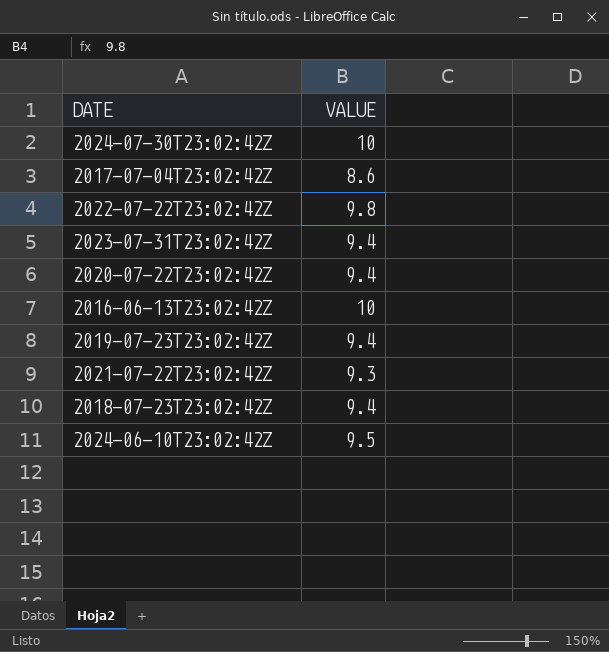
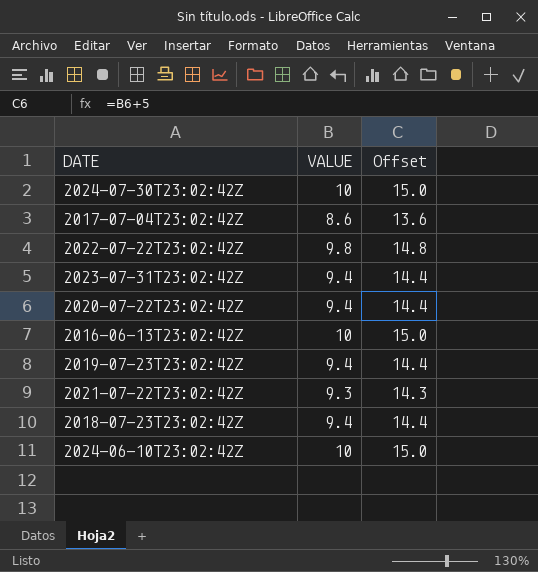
column Offset | formula: none -> [VALUE] + 5
2024-06-10T23:02:42Z | VALUE: 9.5 -> 10

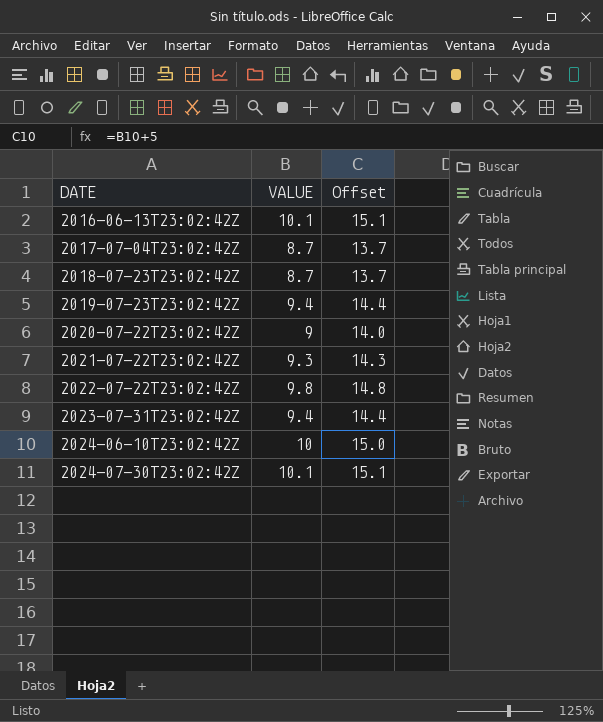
row order: none -> DATE ascending
2016-06-13T23:02:42Z | VALUE: 10 -> 10.1
2016-06-13T23:02:42Z | Offset: 15.0 -> 15.1
2017-07-04T23:02:42Z | VALUE: 8.6 -> 8.7
2017-07-04T23:02:42Z | Offset: 13.6 -> 13.7
2018-07-23T23:02:42Z | VALUE: 9.4 -> 8.7
2018-07-23T23:02:42Z | Offset: 14.4 -> 13.7
2020-07-22T23:02:42Z | VALUE: 9.4 -> 9
2020-07-22T23:02:42Z | Offset: 14.4 -> 14.0
2024-07-30T23:02:42Z | VALUE: 10 -> 10.1
2024-07-30T23:02:42Z | Offset: 15.0 -> 15.1

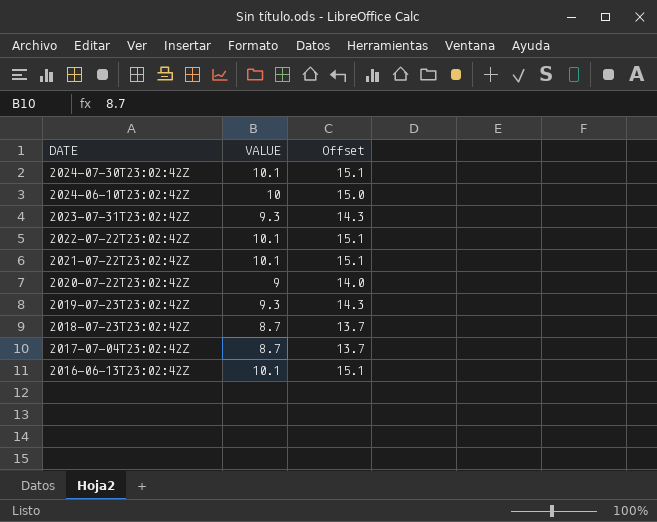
row order: DATE ascending -> DATE descending
2023-07-31T23:02:42Z | VALUE: 9.4 -> 9.3
2023-07-31T23:02:42Z | Offset: 14.4 -> 14.3
2022-07-22T23:02:42Z | VALUE: 9.8 -> 10.1
2022-07-22T23:02:42Z | Offset: 14.8 -> 15.1
2021-07-22T23:02:42Z | VALUE: 9.3 -> 10.1
2021-07-22T23:02:42Z | Offset: 14.3 -> 15.1
2019-07-23T23:02:42Z | VALUE: 9.4 -> 9.3
2019-07-23T23:02:42Z | Offset: 14.4 -> 14.3

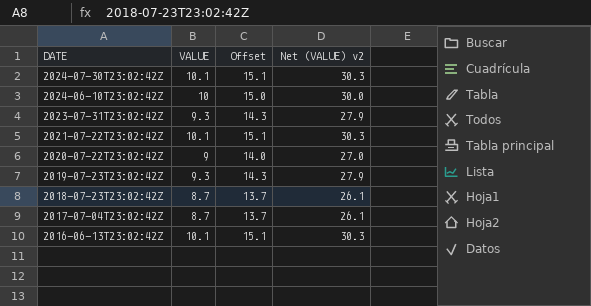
column Net (VALUE) v2 | formula: none -> [VALUE] * 3
row 2022-07-22T23:02:42Z: 10.1 | 15.1 -> none

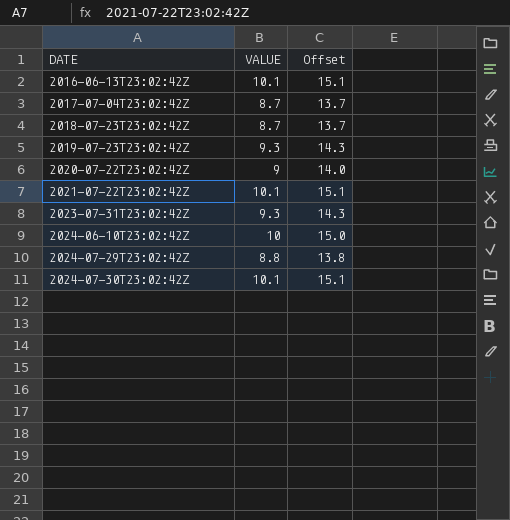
row order: DATE descending -> DATE ascending
column Net (VALUE) v2 | formula: [VALUE] * 3 -> none
row 2024-07-29T23:02:42Z: none -> 8.8 | 13.8

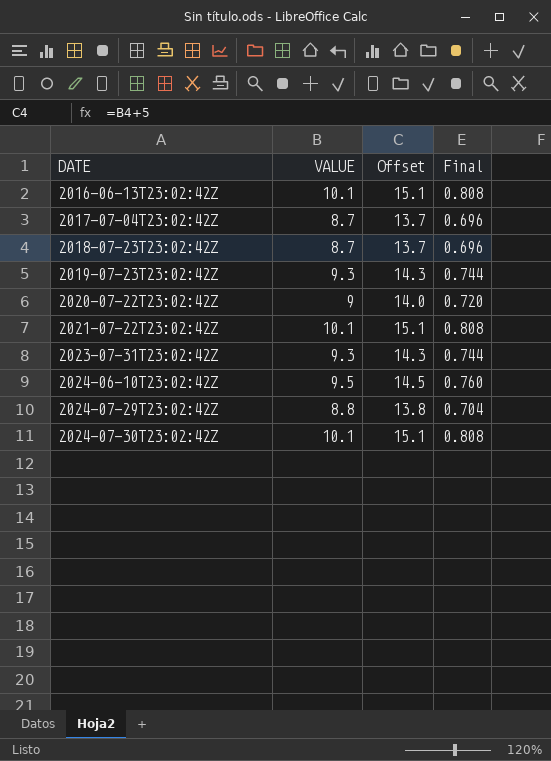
column Final | formula: none -> [VALUE] * 0.08
2024-06-10T23:02:42Z | VALUE: 10 -> 9.5
2024-06-10T23:02:42Z | Offset: 15.0 -> 14.5

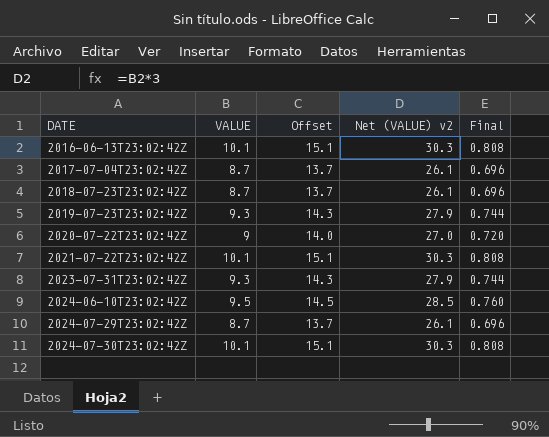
column Net (VALUE) v2 | formula: none -> [VALUE] * 3
2024-07-29T23:02:42Z | VALUE: 8.8 -> 8.7
2024-07-29T23:02:42Z | Offset: 13.8 -> 13.7
2024-07-29T23:02:42Z | Final: 0.704 -> 0.696

